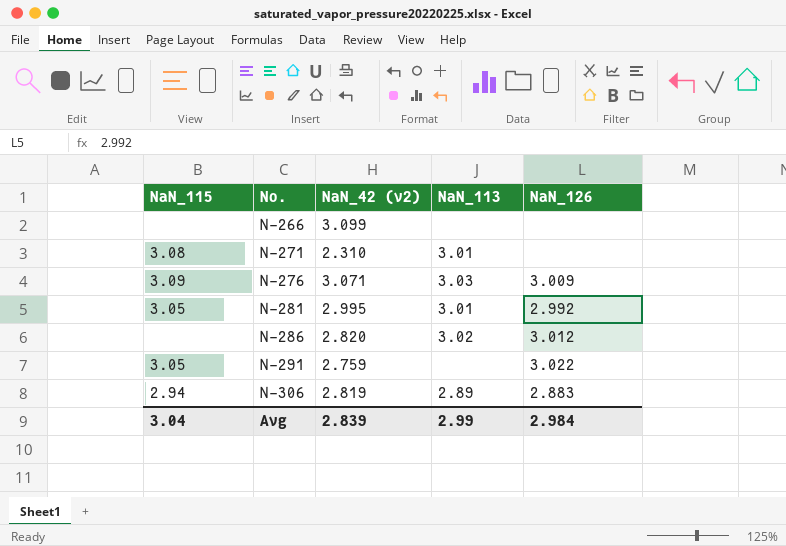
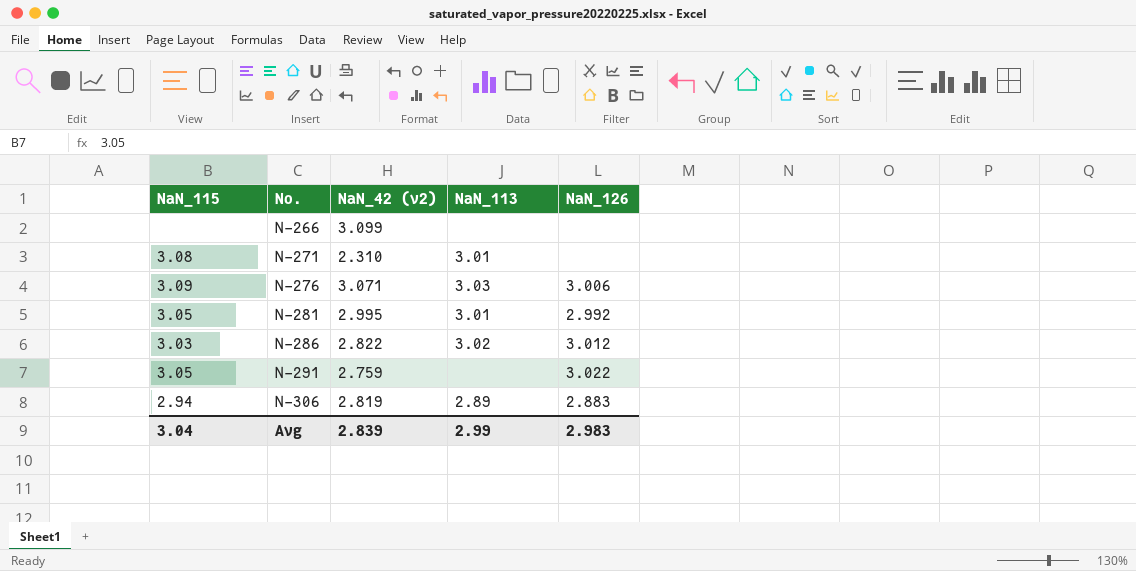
N-276 | NaN_126: 3.009 -> 3.006
N-286 | NaN_115: none -> 3.03
N-286 | NaN_42 (v2): 2.820 -> 2.822
Avg | NaN_126: 2.984 -> 2.983

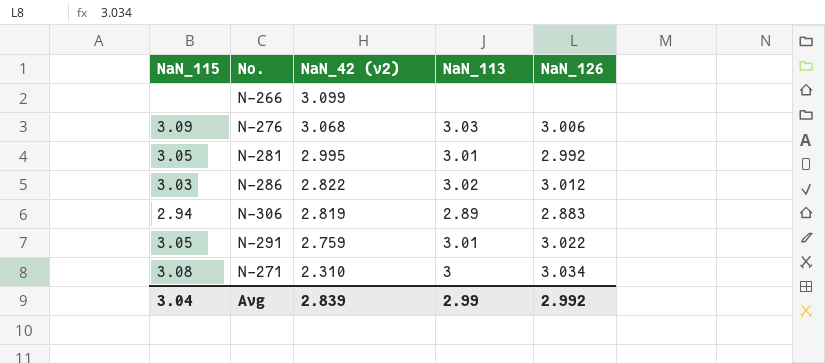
row order: No. ascending -> NaN_42 (v2) descending
N-276 | NaN_42 (v2): 3.071 -> 3.068
N-291 | NaN_113: none -> 3.01
N-271 | NaN_113: 3.01 -> 3
N-271 | NaN_126: none -> 3.034
Avg | NaN_126: 2.983 -> 2.992

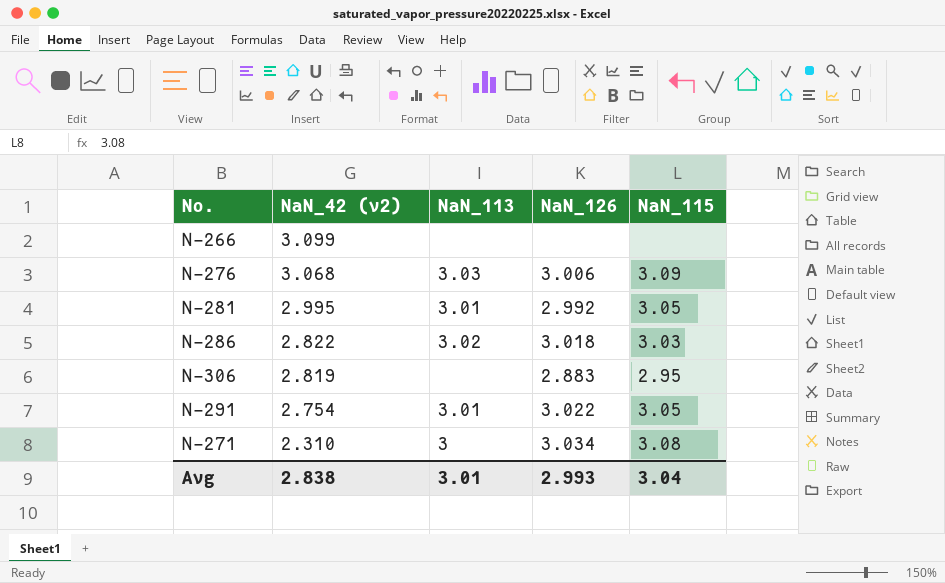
column NaN_115 | position: 1 -> 5
N-286 | NaN_126: 3.012 -> 3.018
N-306 | NaN_113: 2.89 -> none
N-306 | NaN_115: 2.94 -> 2.95
N-291 | NaN_42 (v2): 2.759 -> 2.754
Avg | NaN_42 (v2): 2.839 -> 2.838
Avg | NaN_113: 2.99 -> 3.01
Avg | NaN_126: 2.992 -> 2.993

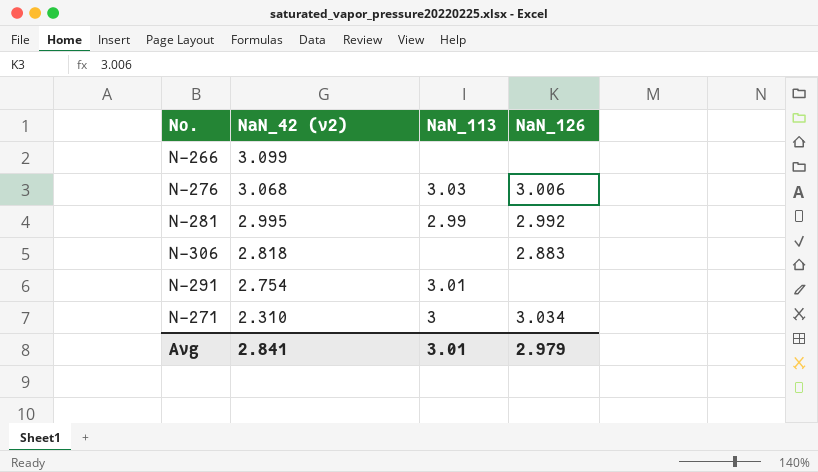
column NaN_115 | position: 5 -> none
row N-286: 2.822 | 3.02 | 3.018 | 3.03 -> none
N-281 | NaN_113: 3.01 -> 2.99
N-306 | NaN_42 (v2): 2.819 -> 2.818
N-291 | NaN_126: 3.022 -> none
Avg | NaN_42 (v2): 2.838 -> 2.841
Avg | NaN_126: 2.993 -> 2.979

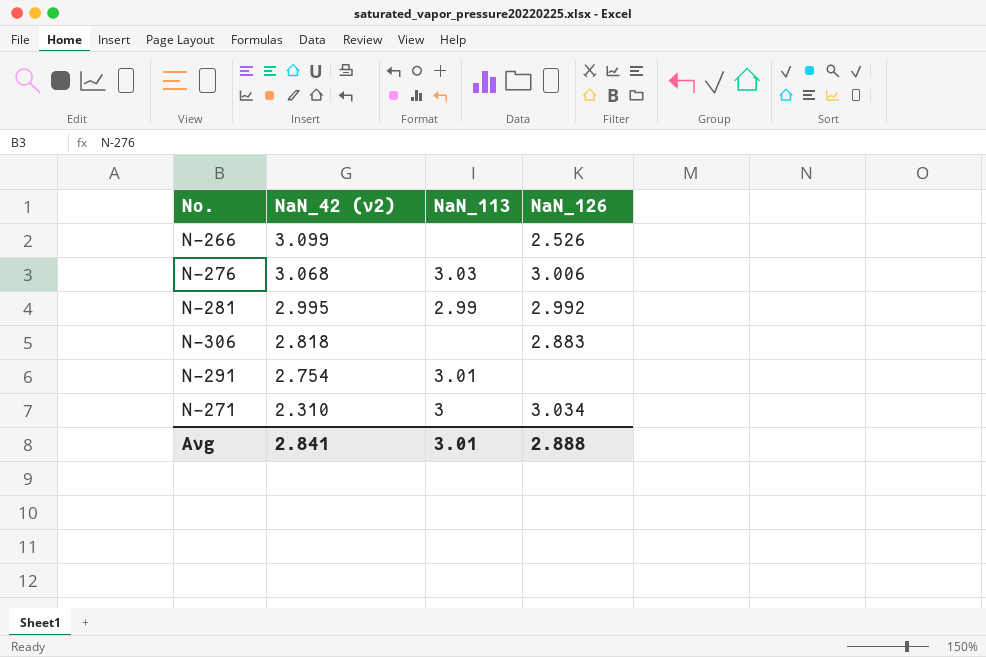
N-266 | NaN_126: none -> 2.526
Avg | NaN_126: 2.979 -> 2.888

